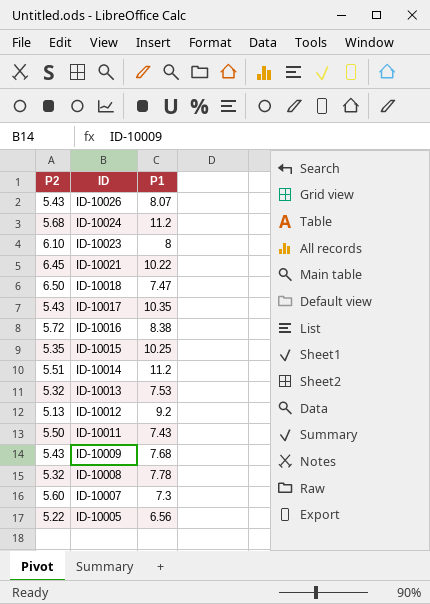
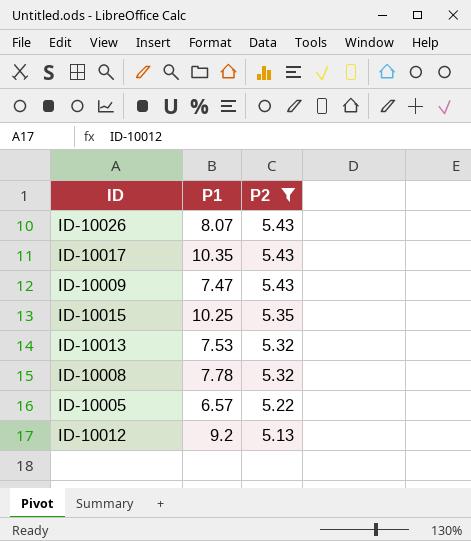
filter: none -> P2 <= 5.43
row order: ID descending -> P2 descending
column P2 | position: 1 -> 3
ID-10009 | P1: 7.68 -> 7.47
ID-10005 | P1: 6.56 -> 6.57

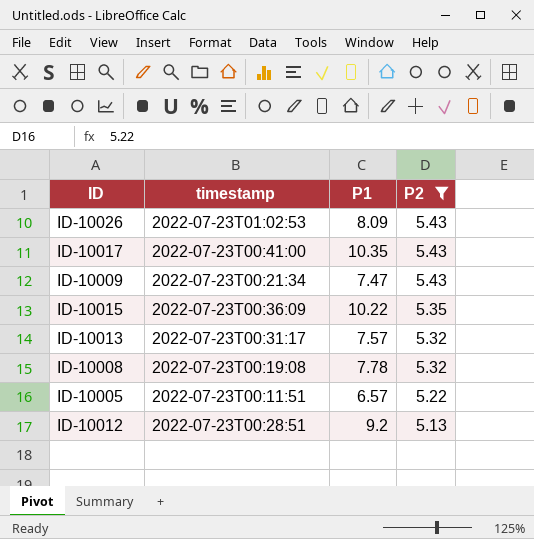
column timestamp | position: none -> 2
ID-10026 | P1: 8.07 -> 8.09
ID-10015 | P1: 10.25 -> 10.22
ID-10013 | P1: 7.53 -> 7.57

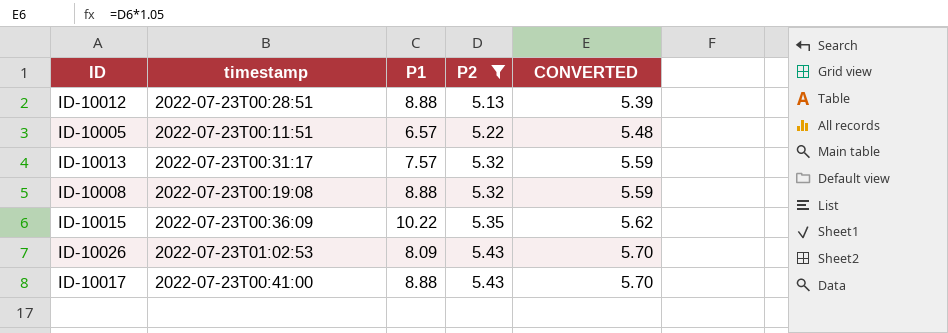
row order: P2 descending -> P2 ascending
column CONVERTED | formula: none -> [P2] * 1.05
row ID-10009: 2022-07-23T00:21:34 | 7.47 | 5.43 -> none
ID-10012 | P1: 9.2 -> 8.88
ID-10008 | P1: 7.78 -> 8.88
ID-10017 | P1: 10.35 -> 8.88

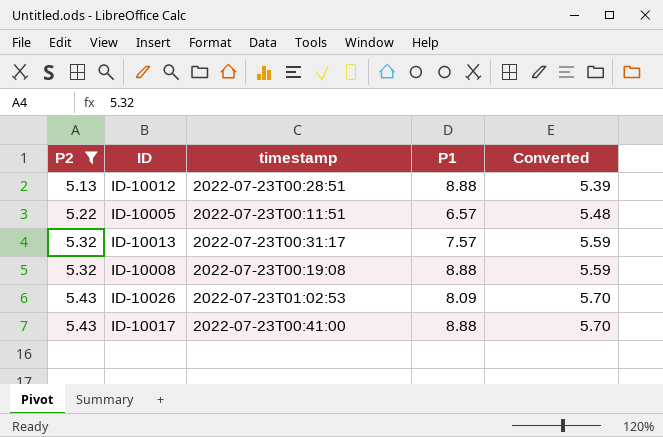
column P2 | position: 4 -> 1
column name: CONVERTED -> Converted
row ID-10015: 2022-07-23T00:36:09 | 10.22 | 5.35 | 5.62 -> none

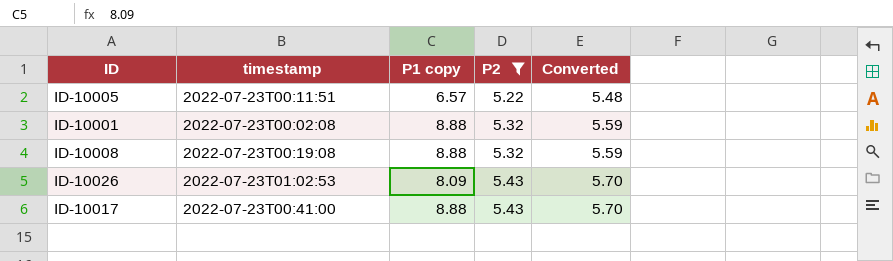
column name: P1 -> P1 copy
column P2 | position: 1 -> 4
row ID-10012: 5.13 | 2022-07-23T00:28:51 | 8.88 | 5.39 -> none
row ID-10013: 5.32 | 2022-07-23T00:31:17 | 7.57 | 5.59 -> none
row ID-10001: none -> 2022-07-23T00:02:08 | 8.88 | 5.32 | 5.59

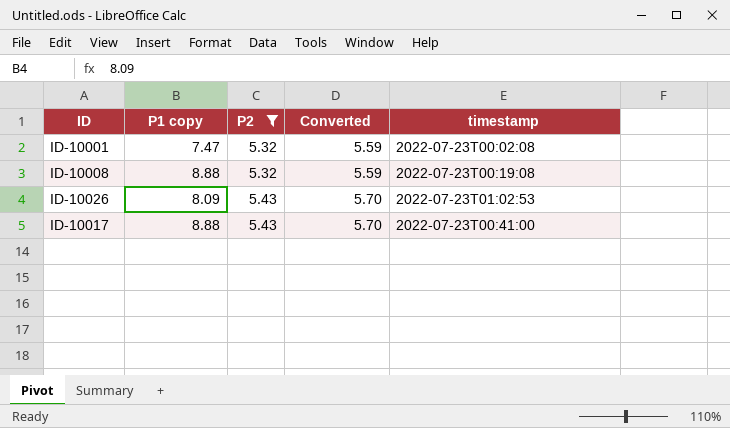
column timestamp | position: 2 -> 5
row ID-10005: 2022-07-23T00:11:51 | 6.57 | 5.22 | 5.48 -> none
ID-10001 | P1 copy: 8.88 -> 7.47

